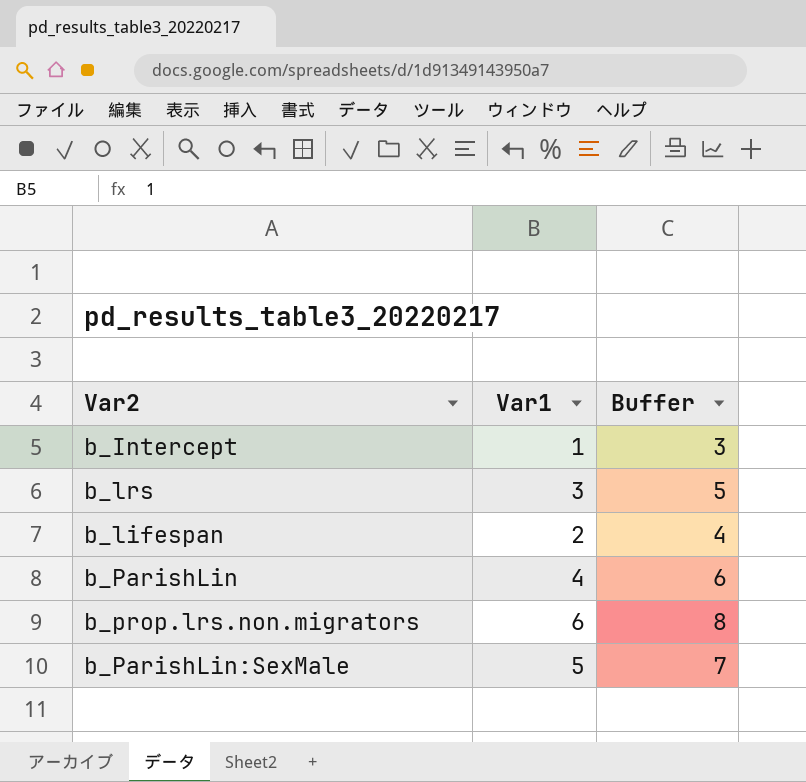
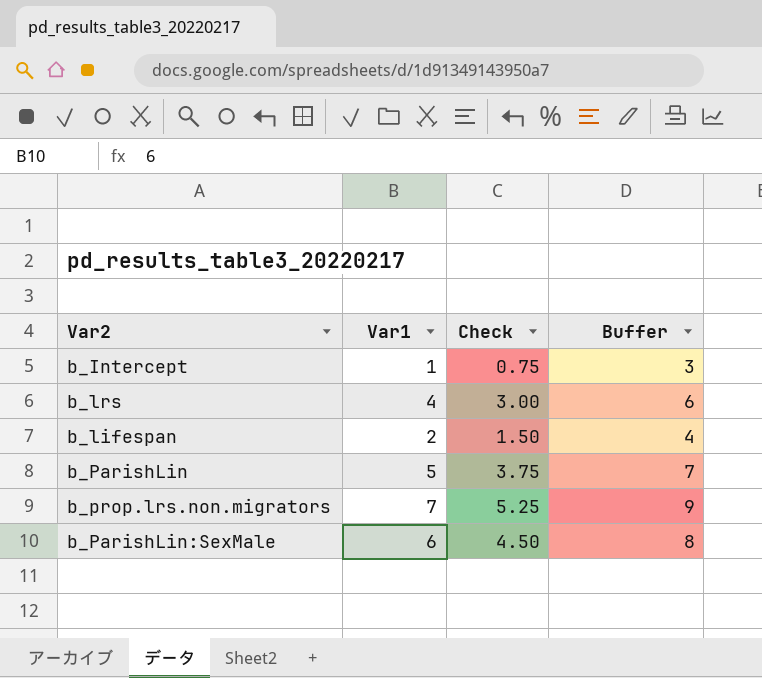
column Check | formula: none -> [Var1] * 0.75
b_lrs | Var1: 3 -> 4
b_lrs | Buffer: 5 -> 6
b_ParishLin | Var1: 4 -> 5
b_ParishLin | Buffer: 6 -> 7
b_prop.lrs.non.migrators | Var1: 6 -> 7
b_prop.lrs.non.migrators | Buffer: 8 -> 9
b_ParishLin:SexMale | Var1: 5 -> 6
b_ParishLin:SexMale | Buffer: 7 -> 8

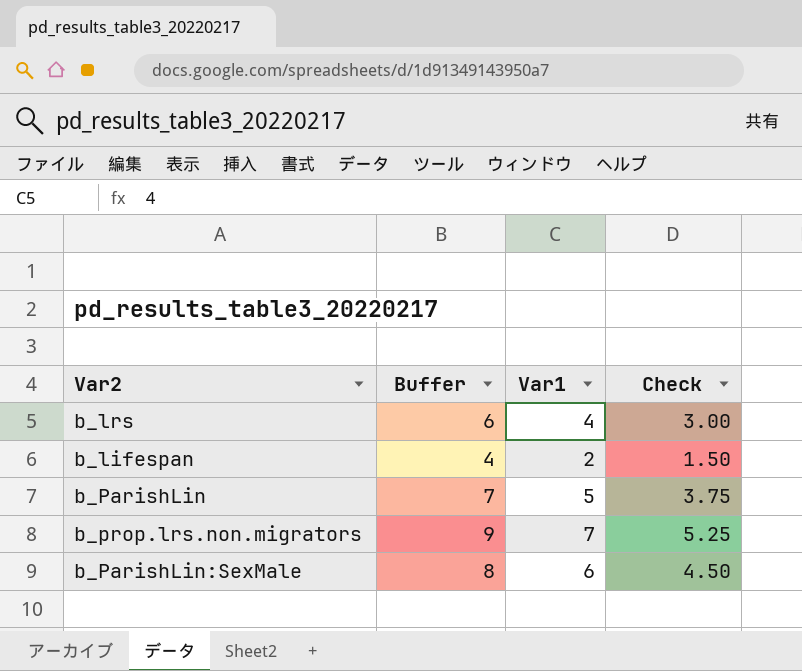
column Buffer | position: 4 -> 2
row b_Intercept: 1 | 0.75 | 3 -> none

